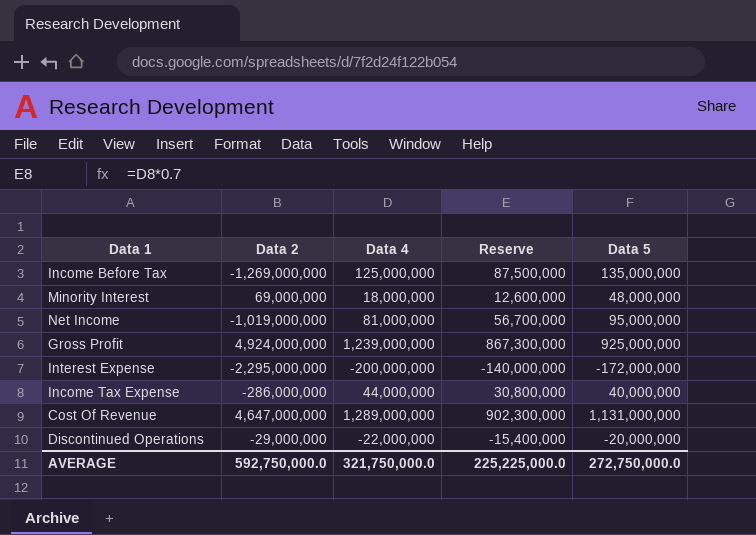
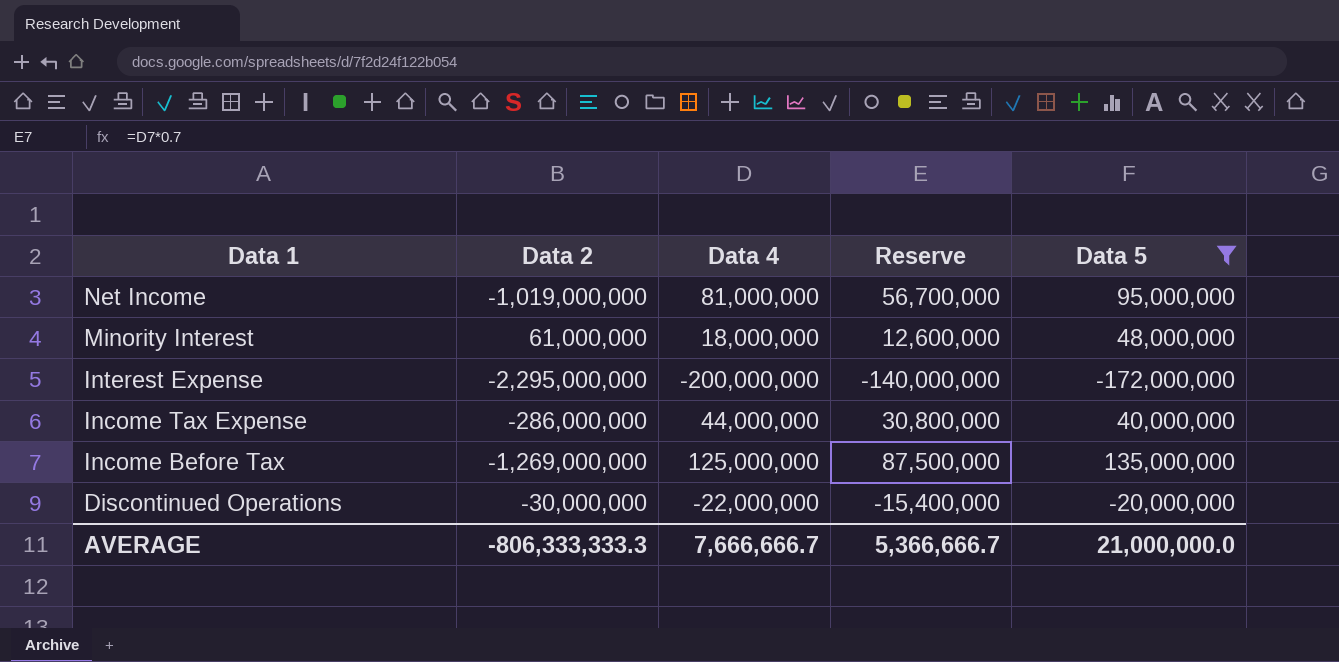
filter: none -> Data 5 <= 135,000,000
row order: none -> Data 1 descending
Minority Interest | Data 2: 69,000,000 -> 61,000,000
Discontinued Operations | Data 2: -29,000,000 -> -30,000,000
AVERAGE | Data 2: 592,750,000.0 -> -806,333,333.3
AVERAGE | Data 4: 321,750,000.0 -> 7,666,666.7
AVERAGE | Reserve: 225,225,000.0 -> 5,366,666.7
AVERAGE | Data 5: 272,750,000.0 -> 21,000,000.0

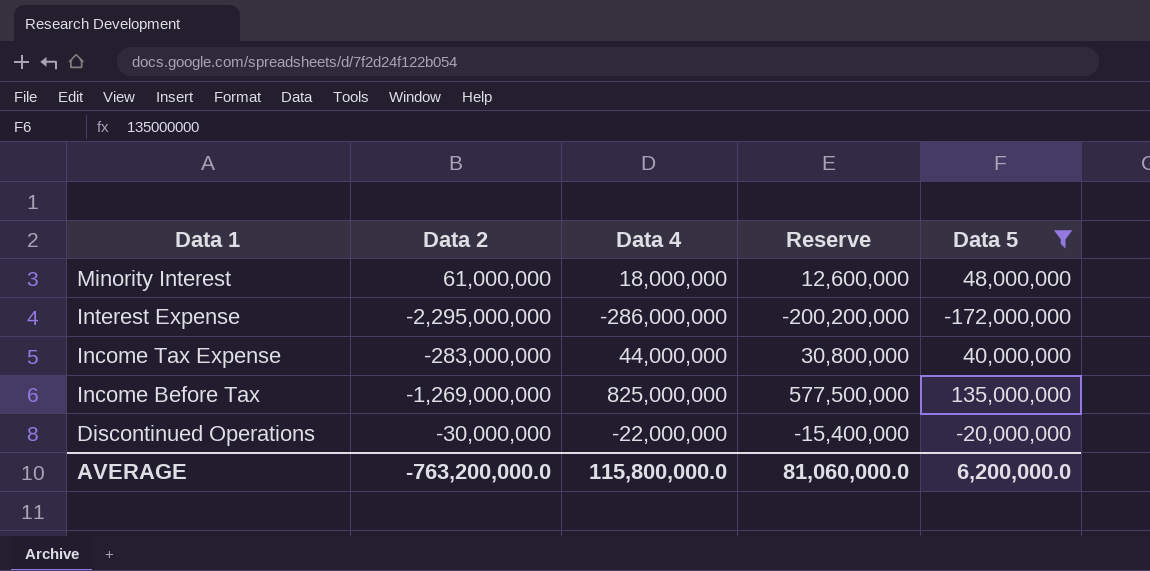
row Net Income: -1,019,000,000 | 81,000,000 | 56,700,000 | 95,000,000 -> none
Interest Expense | Data 4: -200,000,000 -> -286,000,000
Interest Expense | Reserve: -140,000,000 -> -200,200,000
Income Tax Expense | Data 2: -286,000,000 -> -283,000,000
Income Before Tax | Data 4: 125,000,000 -> 825,000,000
Income Before Tax | Reserve: 87,500,000 -> 577,500,000
AVERAGE | Data 2: -806,333,333.3 -> -763,200,000.0
AVERAGE | Data 4: 7,666,666.7 -> 115,800,000.0
AVERAGE | Reserve: 5,366,666.7 -> 81,060,000.0
AVERAGE | Data 5: 21,000,000.0 -> 6,200,000.0

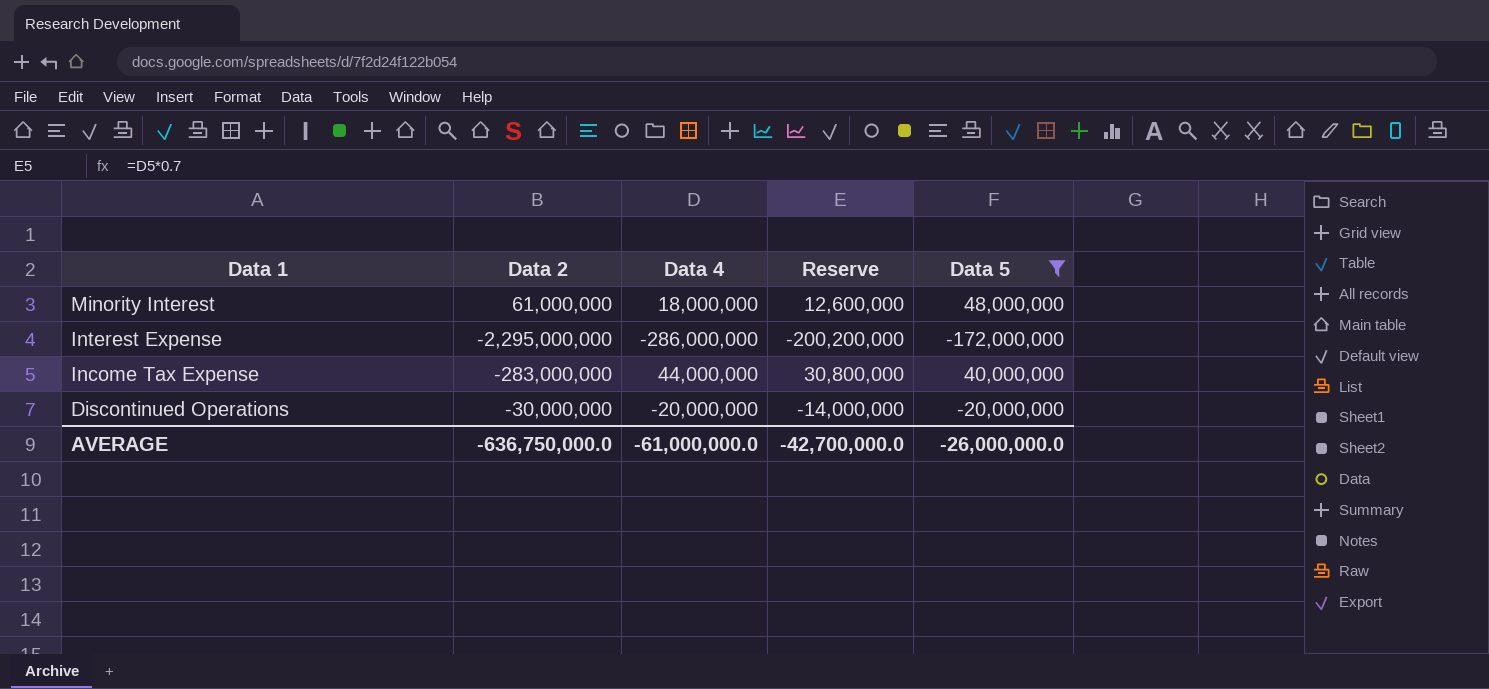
row Income Before Tax: -1,269,000,000 | 825,000,000 | 577,500,000 | 135,000,000 -> none
Discontinued Operations | Data 4: -22,000,000 -> -20,000,000
Discontinued Operations | Reserve: -15,400,000 -> -14,000,000
AVERAGE | Data 2: -763,200,000.0 -> -636,750,000.0
AVERAGE | Data 4: 115,800,000.0 -> -61,000,000.0
AVERAGE | Reserve: 81,060,000.0 -> -42,700,000.0
AVERAGE | Data 5: 6,200,000.0 -> -26,000,000.0

